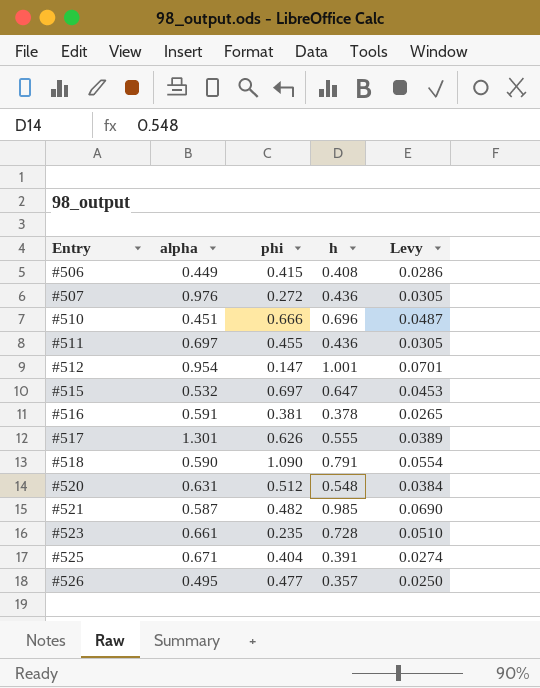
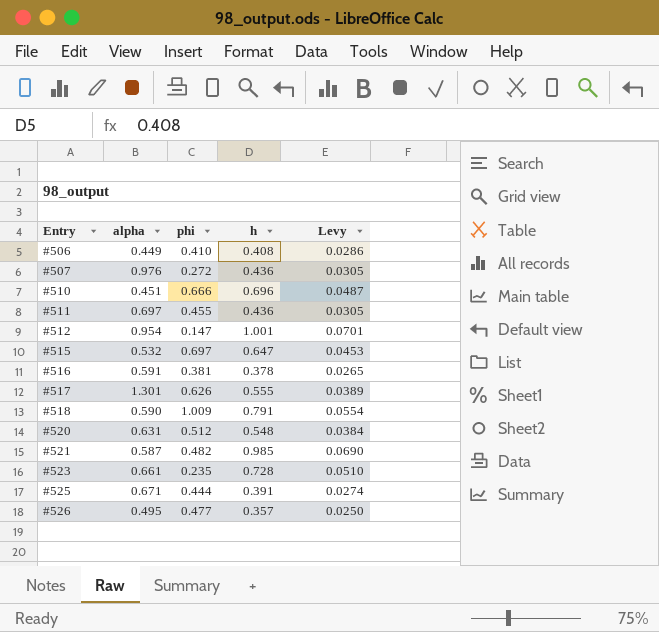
#506 | phi: 0.415 -> 0.410
#518 | phi: 1.090 -> 1.009
#525 | phi: 0.404 -> 0.444

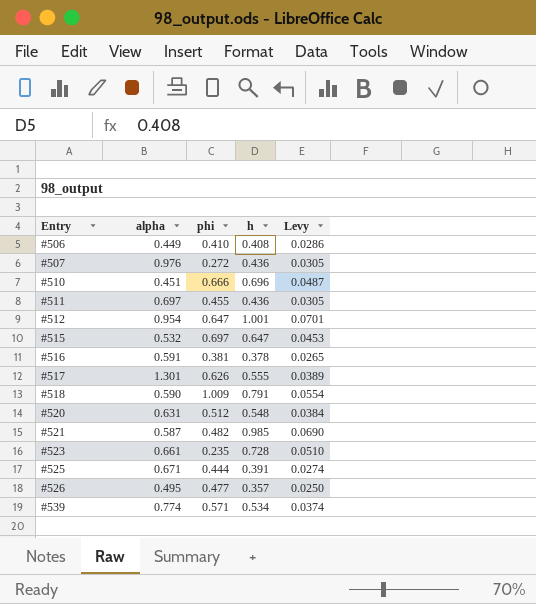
#512 | phi: 0.147 -> 0.647
row #539: none -> 0.774 | 0.571 | 0.534 | 0.0374

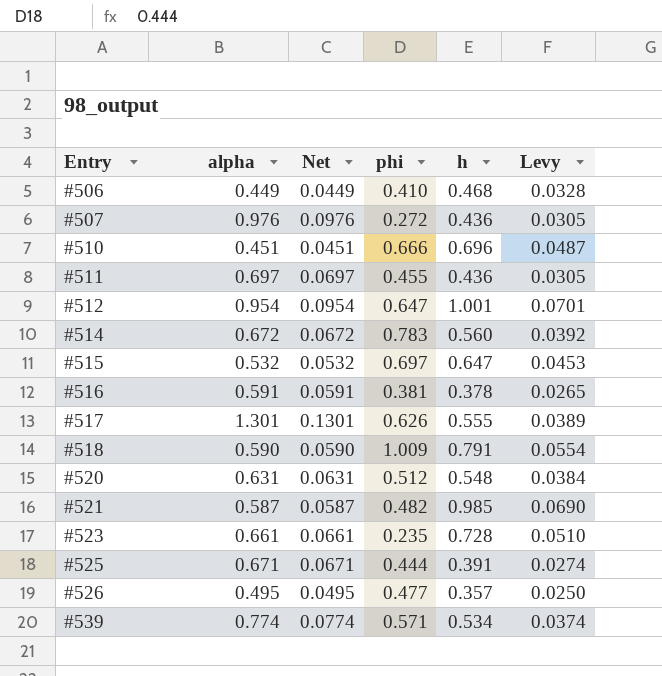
column Net | formula: none -> [alpha] * 0.1
#506 | h: 0.408 -> 0.468
#506 | Levy: 0.0286 -> 0.0328
row #514: none -> 0.672 | 0.0672 | 0.783 | 0.560 | 0.0392

